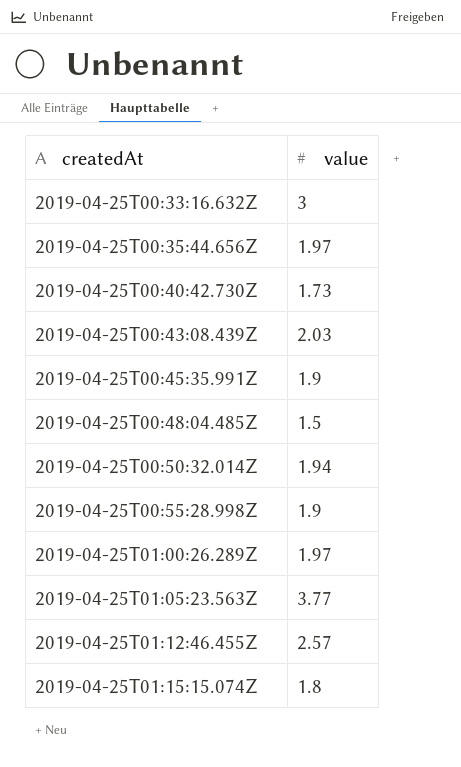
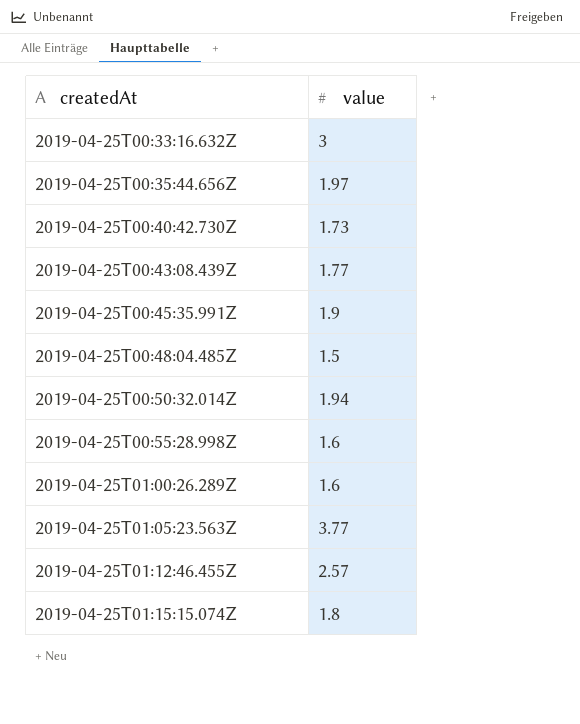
2019-04-25T00:43:08.439Z | value: 2.03 -> 1.77
2019-04-25T00:55:28.998Z | value: 1.9 -> 1.6
2019-04-25T01:00:26.289Z | value: 1.97 -> 1.6

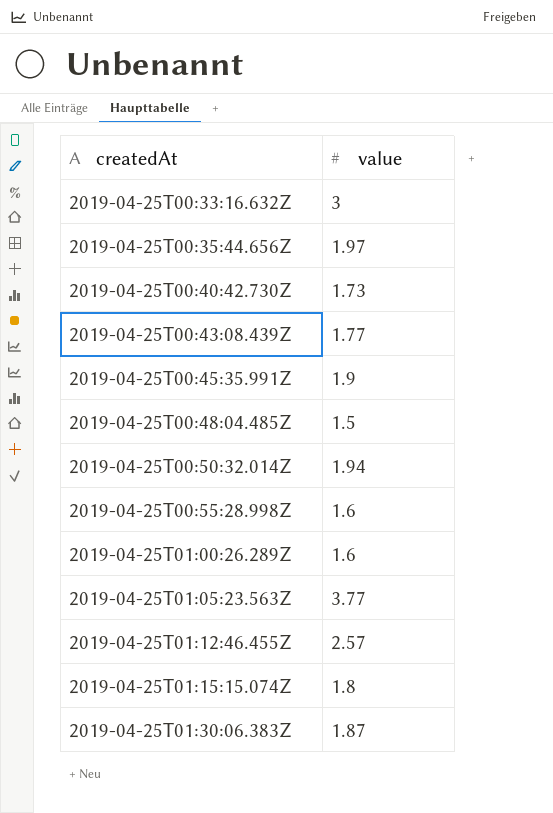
row 2019-04-25T01:30:06.383Z: none -> 1.87

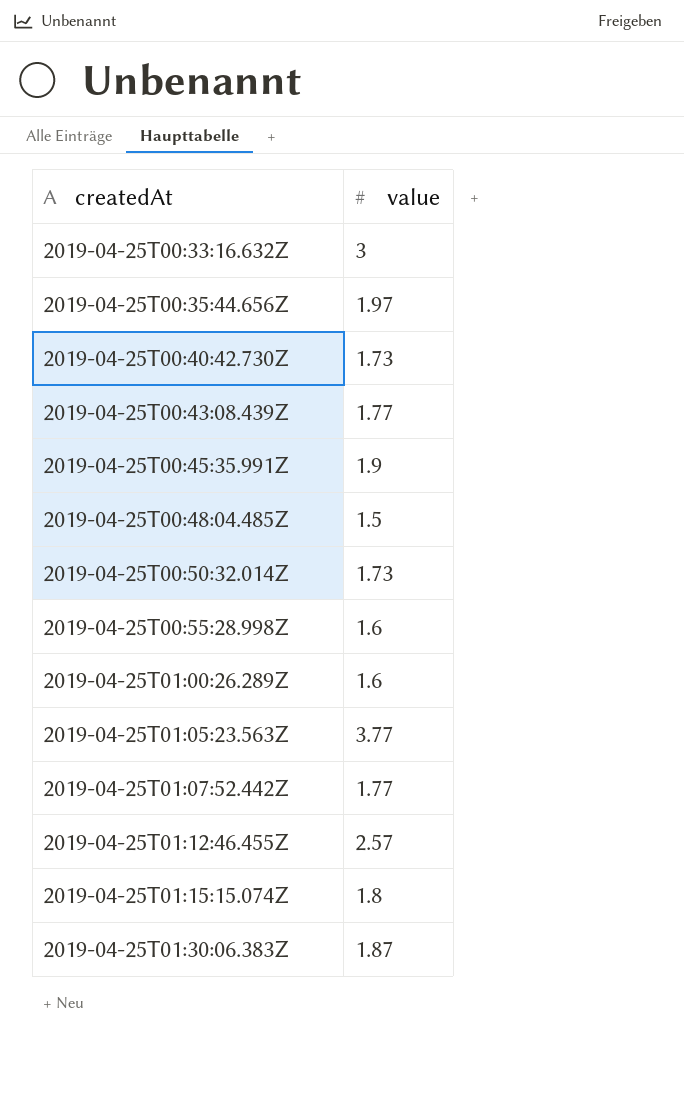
2019-04-25T00:50:32.014Z | value: 1.94 -> 1.73
row 2019-04-25T01:07:52.442Z: none -> 1.77

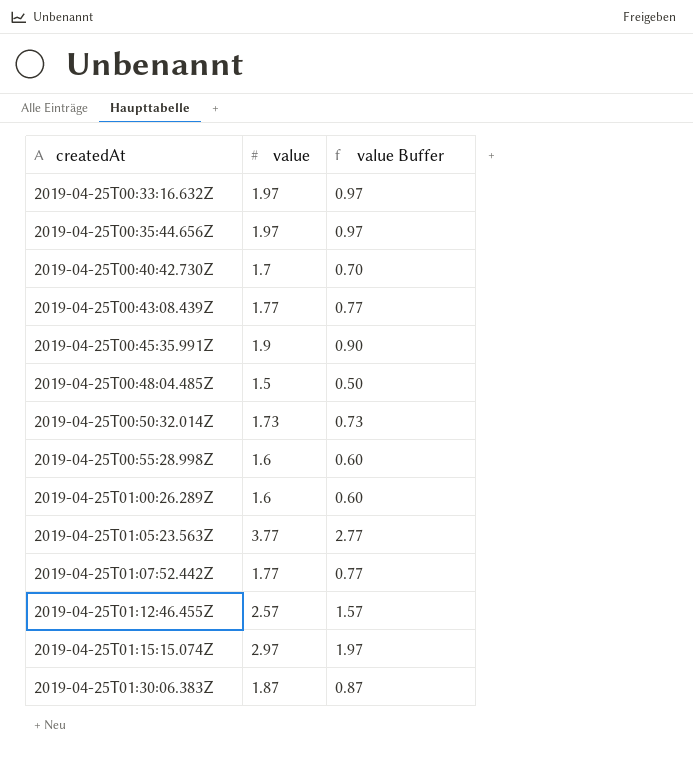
column value Buffer | formula: none -> [value] - 1
2019-04-25T00:33:16.632Z | value: 3 -> 1.97
2019-04-25T00:40:42.730Z | value: 1.73 -> 1.7
2019-04-25T01:15:15.074Z | value: 1.8 -> 2.97

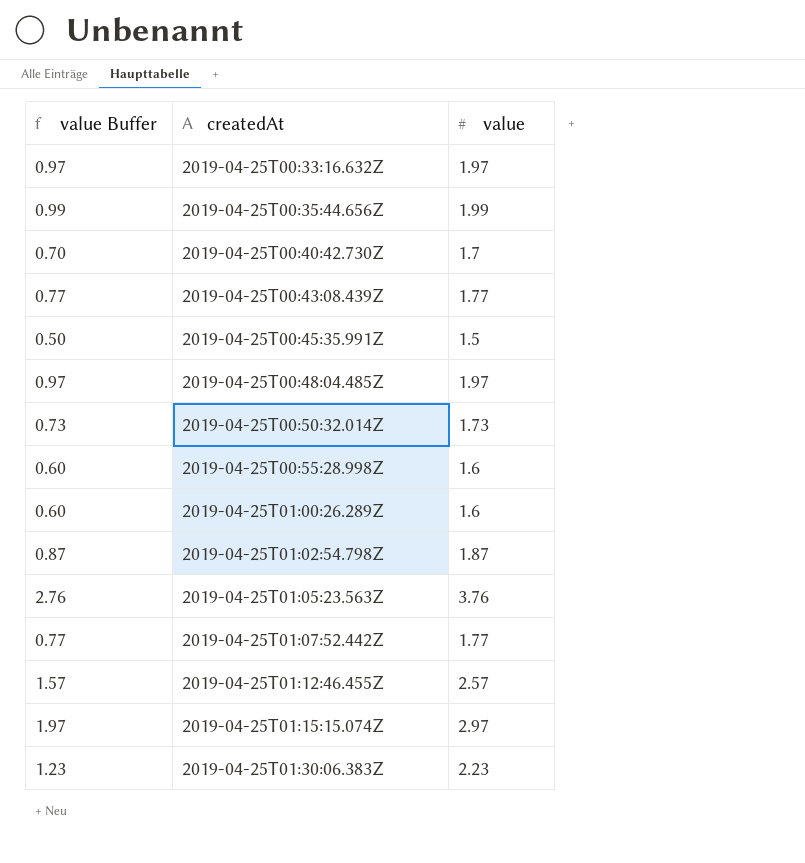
column value Buffer | position: 3 -> 1
2019-04-25T00:35:44.656Z | value Buffer: 0.97 -> 0.99
2019-04-25T00:35:44.656Z | value: 1.97 -> 1.99
2019-04-25T00:45:35.991Z | value Buffer: 0.90 -> 0.50
2019-04-25T00:45:35.991Z | value: 1.9 -> 1.5
2019-04-25T00:48:04.485Z | value Buffer: 0.50 -> 0.97
2019-04-25T00:48:04.485Z | value: 1.5 -> 1.97
row 2019-04-25T01:02:54.798Z: none -> 0.87 | 1.87
2019-04-25T01:05:23.563Z | value Buffer: 2.77 -> 2.76
2019-04-25T01:05:23.563Z | value: 3.77 -> 3.76
2019-04-25T01:30:06.383Z | value Buffer: 0.87 -> 1.23
2019-04-25T01:30:06.383Z | value: 1.87 -> 2.23

